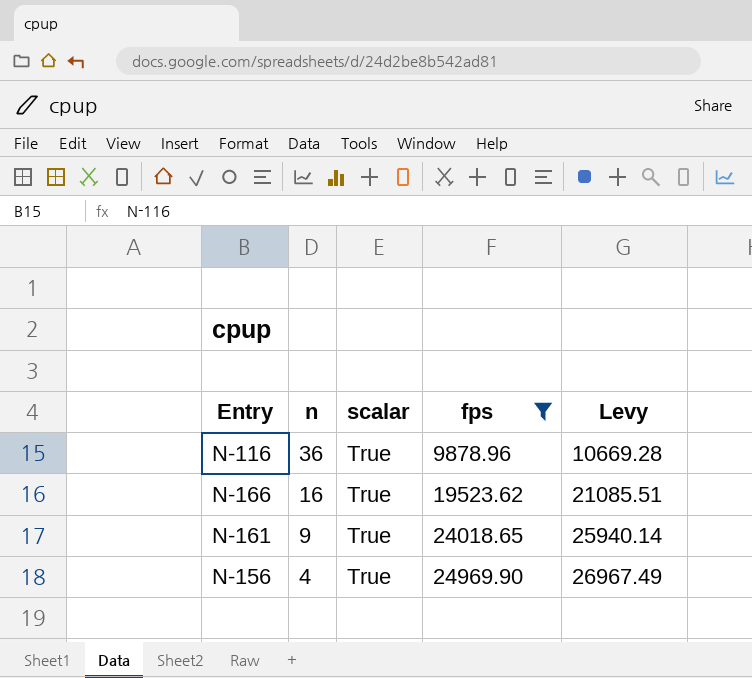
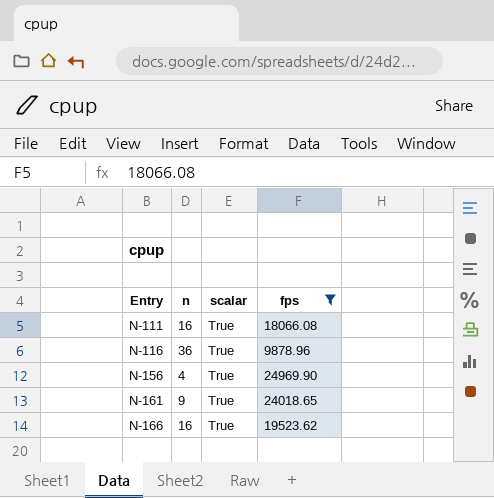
row order: n descending -> Entry ascending
column Levy | formula: [fps] * 1.08 -> none
row N-111: none -> 16 | True | 18066.08

